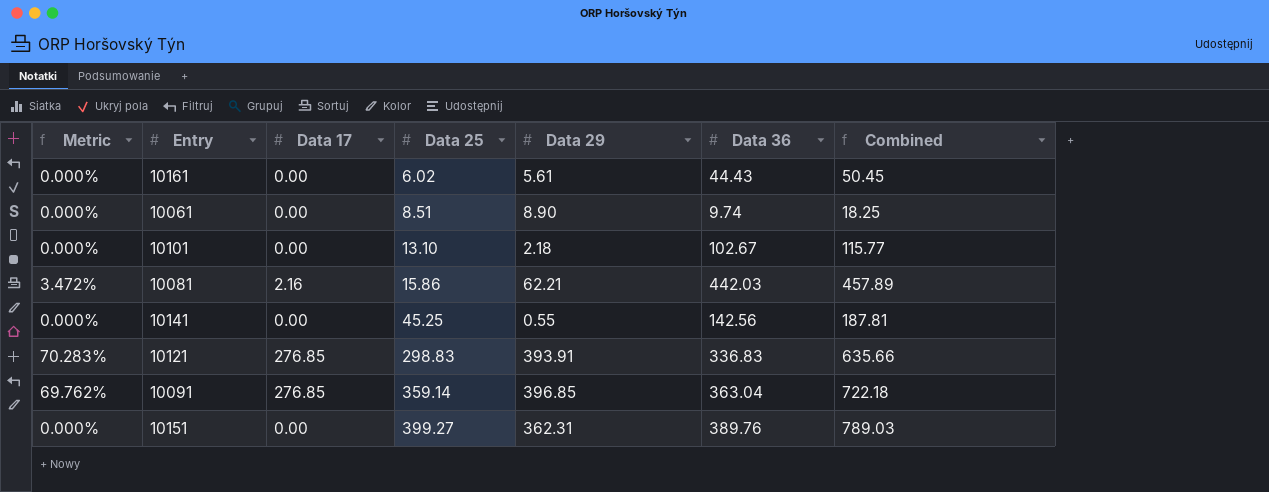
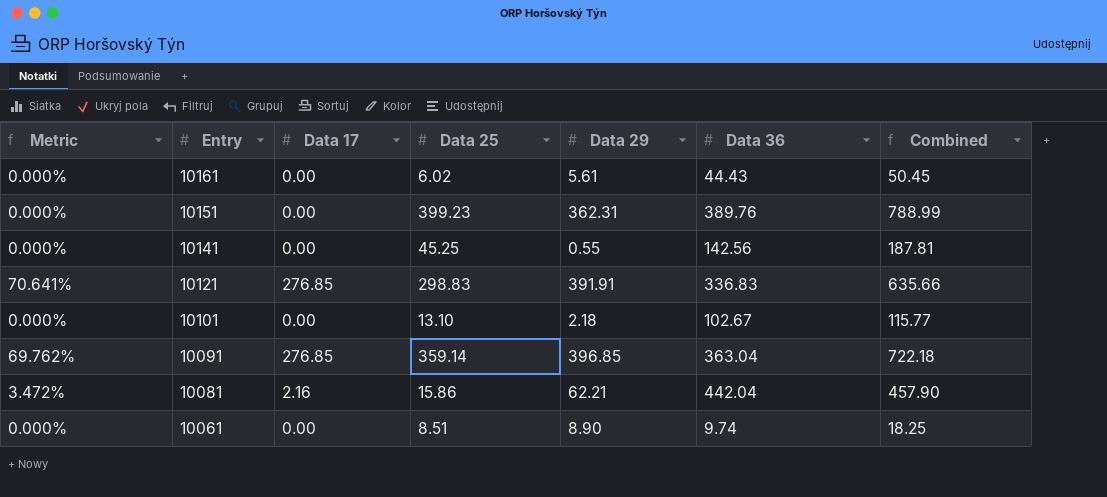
row order: Data 25 ascending -> Entry descending
10151 | Data 25: 399.27 -> 399.23
10151 | Combined: 789.03 -> 788.99
10121 | Metric: 70.283% -> 70.641%
10121 | Data 29: 393.91 -> 391.91
10081 | Data 36: 442.03 -> 442.04
10081 | Combined: 457.89 -> 457.90

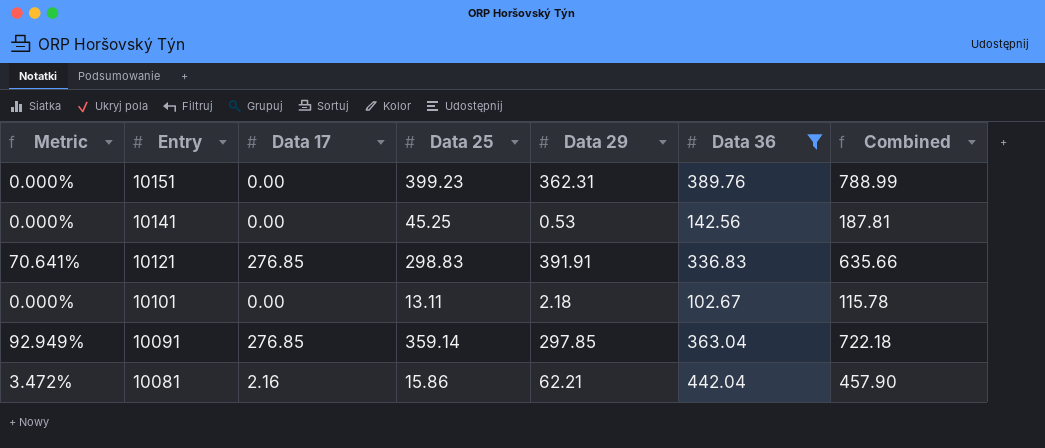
filter: none -> Data 36 >= 102.67
10141 | Data 29: 0.55 -> 0.53
10101 | Data 25: 13.10 -> 13.11
10101 | Combined: 115.77 -> 115.78
10091 | Metric: 69.762% -> 92.949%
10091 | Data 29: 396.85 -> 297.85

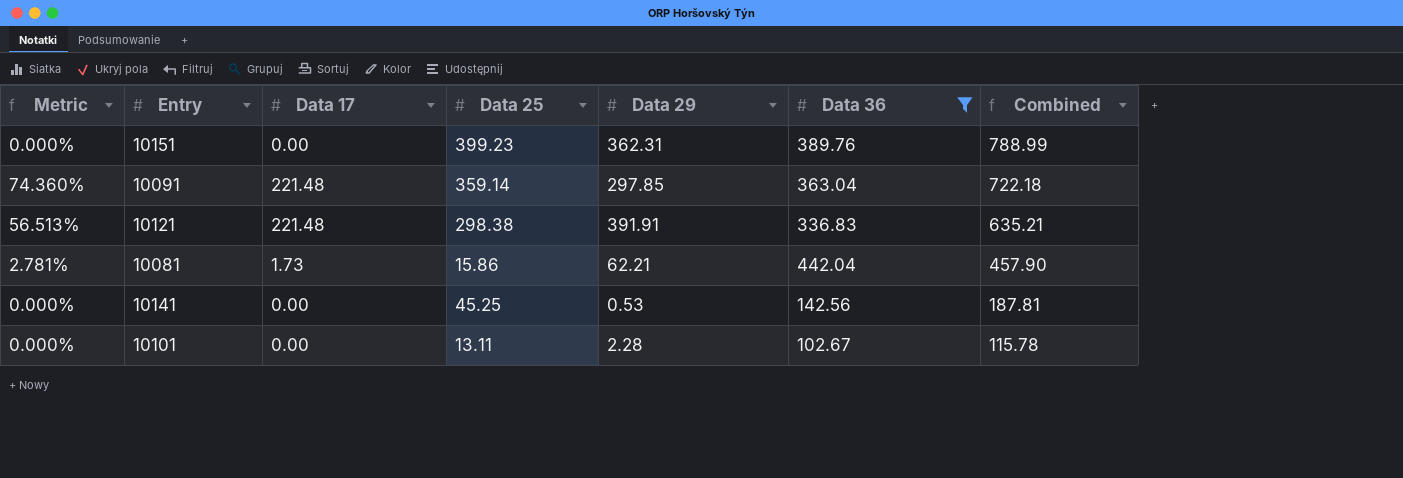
row order: Entry descending -> Combined descending
10091 | Metric: 92.949% -> 74.360%
10091 | Data 17: 276.85 -> 221.48
10121 | Metric: 70.641% -> 56.513%
10121 | Data 17: 276.85 -> 221.48
10121 | Data 25: 298.83 -> 298.38
10121 | Combined: 635.66 -> 635.21
10081 | Metric: 3.472% -> 2.781%
10081 | Data 17: 2.16 -> 1.73
10101 | Data 29: 2.18 -> 2.28

